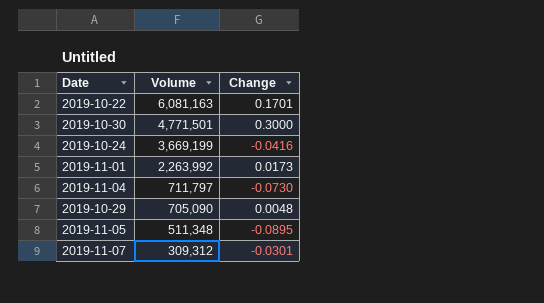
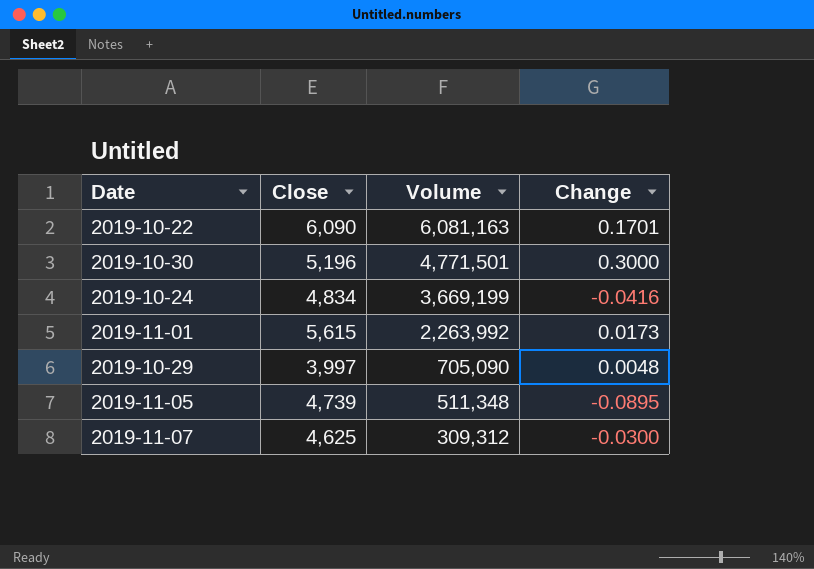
column Close | position: none -> 2
row 2019-11-04: 711,797 | -0.0730 -> none
2019-11-07 | Change: -0.0301 -> -0.0300

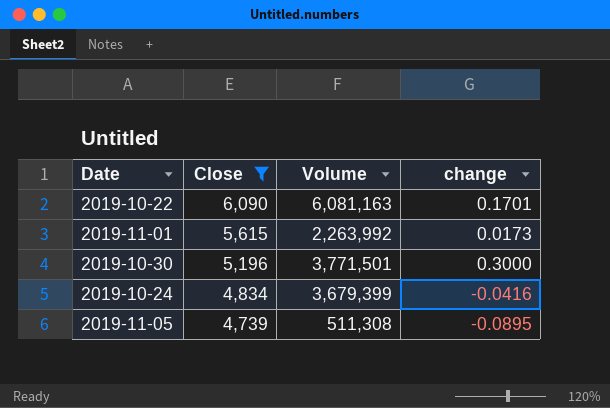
filter: none -> Close >= 4,739
row order: Volume descending -> Close descending
column name: Change -> change
2019-10-30 | Volume: 4,771,501 -> 3,771,501
2019-10-24 | Volume: 3,669,199 -> 3,679,399
2019-11-05 | Volume: 511,348 -> 511,308

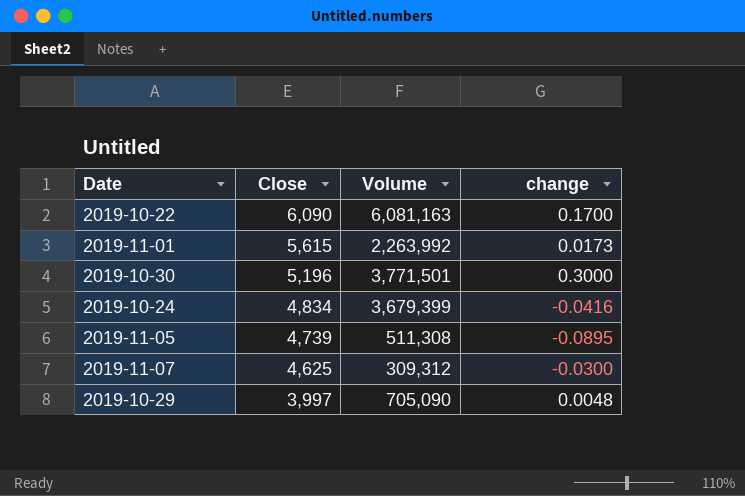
filter: Close >= 4,739 -> none
2019-10-22 | change: 0.1701 -> 0.1700

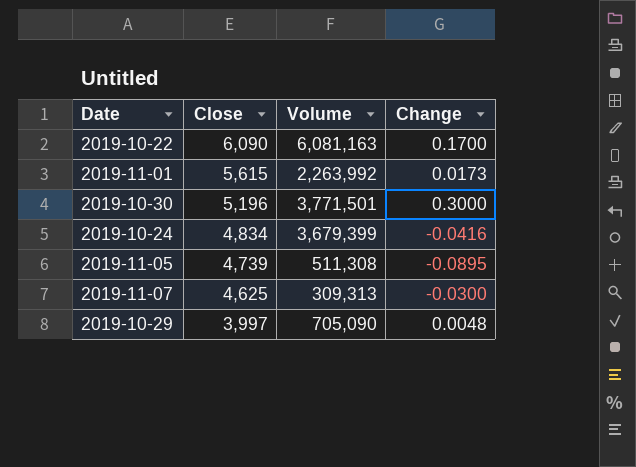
column name: change -> Change
2019-11-07 | Volume: 309,312 -> 309,313

